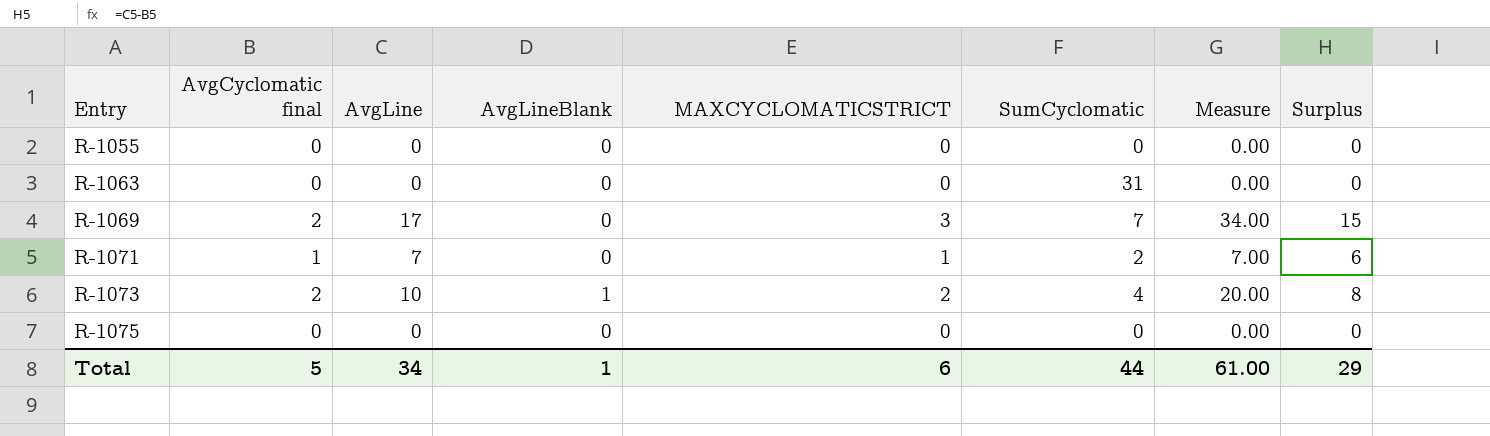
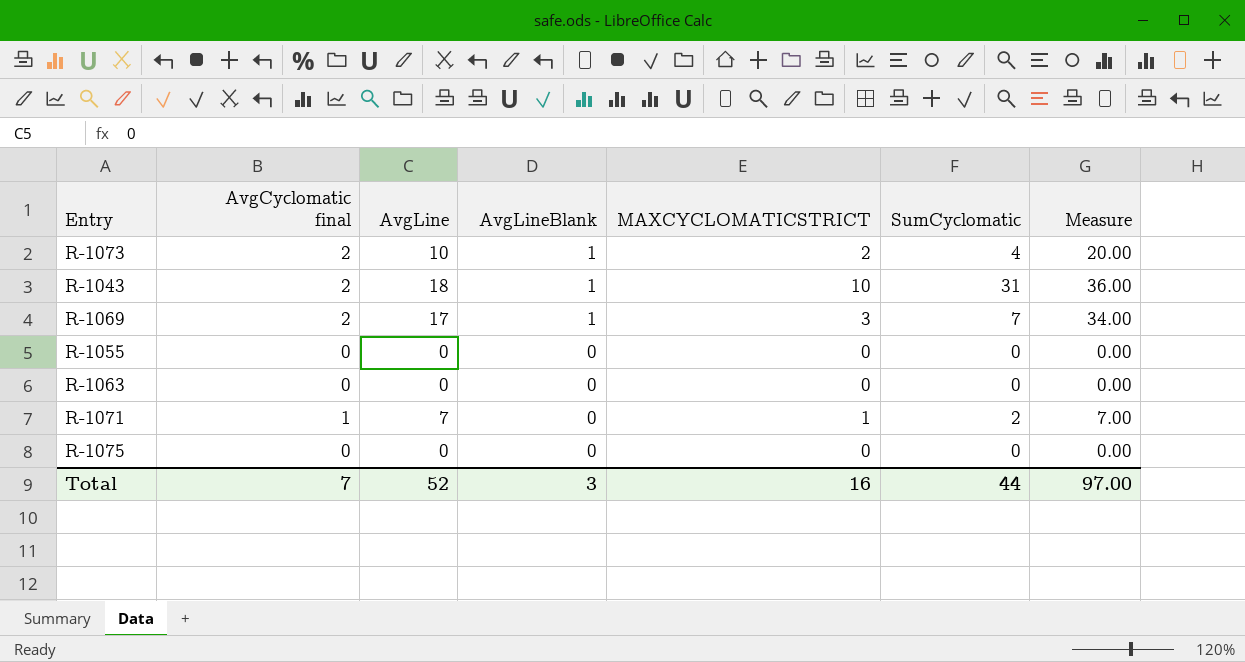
row order: Entry ascending -> AvgLineBlank descending
column Surplus | formula: [AvgLine] - [AvgCyclomatic final] -> none
row R-1043: none -> 2 | 18 | 1 | 10 | 31 | 36.00
R-1069 | AvgLineBlank: 0 -> 1
R-1063 | SumCyclomatic: 31 -> 0
Total | AvgCyclomatic final: 5 -> 7
Total | AvgLine: 34 -> 52
Total | AvgLineBlank: 1 -> 3
Total | MAXCYCLOMATICSTRICT: 6 -> 16
Total | Measure: 61.00 -> 97.00

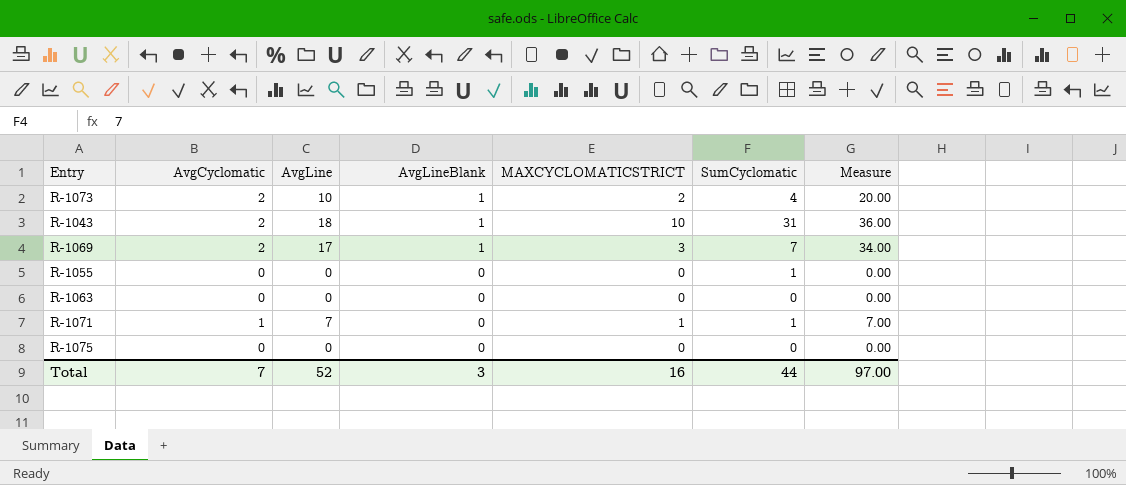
column name: AvgCyclomatic final -> AvgCyclomatic
R-1055 | SumCyclomatic: 0 -> 1
R-1071 | SumCyclomatic: 2 -> 1

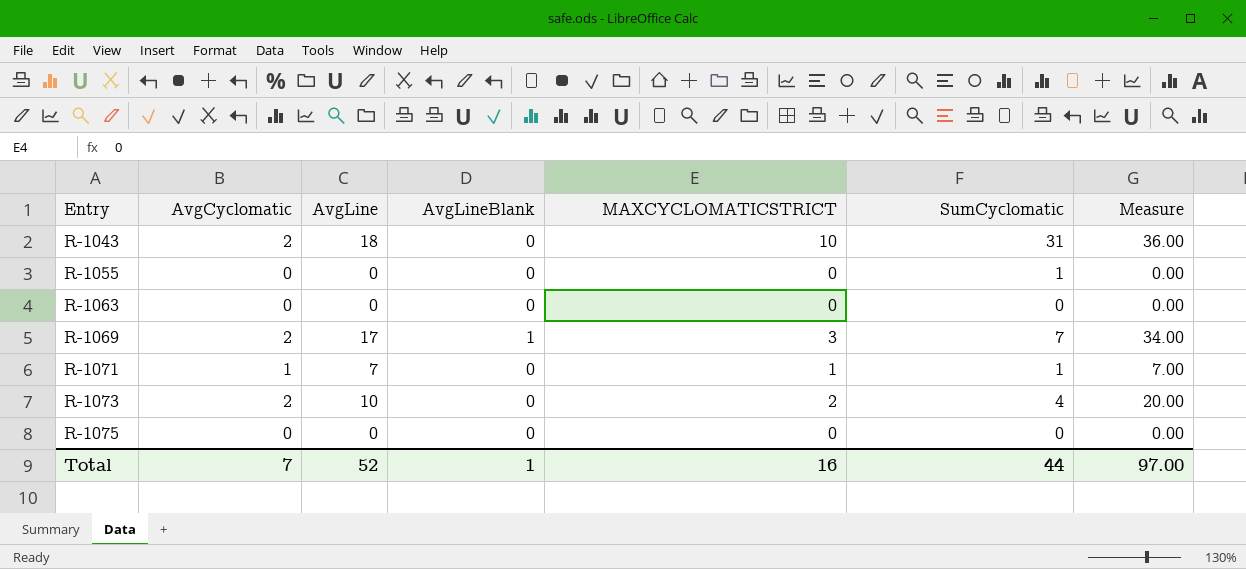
row order: AvgLineBlank descending -> Entry ascending
R-1043 | AvgLineBlank: 1 -> 0
R-1073 | AvgLineBlank: 1 -> 0
Total | AvgLineBlank: 3 -> 1

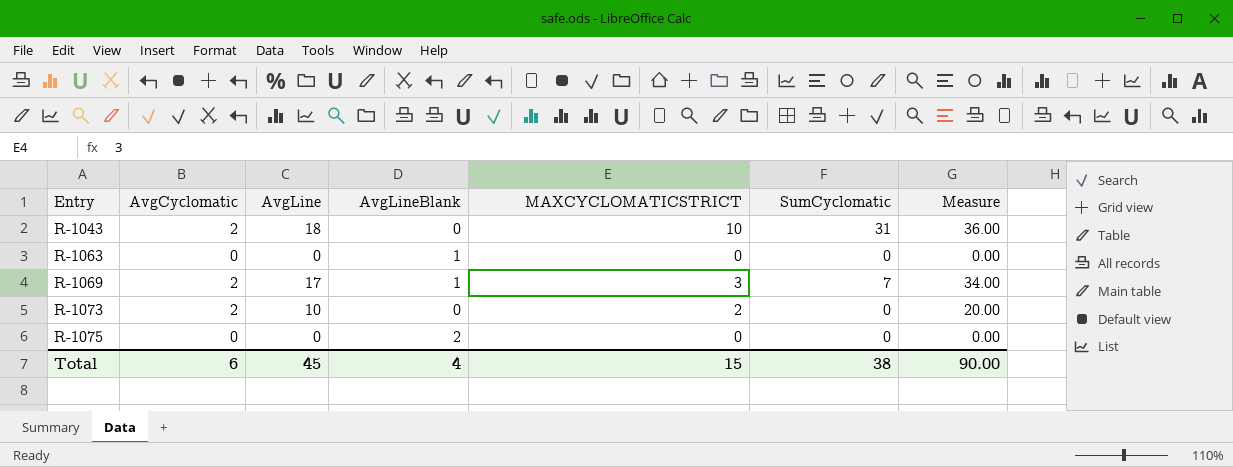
row R-1055: 0 | 0 | 0 | 0 | 1 | 0.00 -> none
row R-1071: 1 | 7 | 0 | 1 | 1 | 7.00 -> none
R-1063 | AvgLineBlank: 0 -> 1
R-1073 | SumCyclomatic: 4 -> 0
R-1075 | AvgLineBlank: 0 -> 2
Total | AvgCyclomatic: 7 -> 6
Total | AvgLine: 52 -> 45
Total | AvgLineBlank: 1 -> 4
Total | MAXCYCLOMATICSTRICT: 16 -> 15
Total | SumCyclomatic: 44 -> 38
Total | Measure: 97.00 -> 90.00

